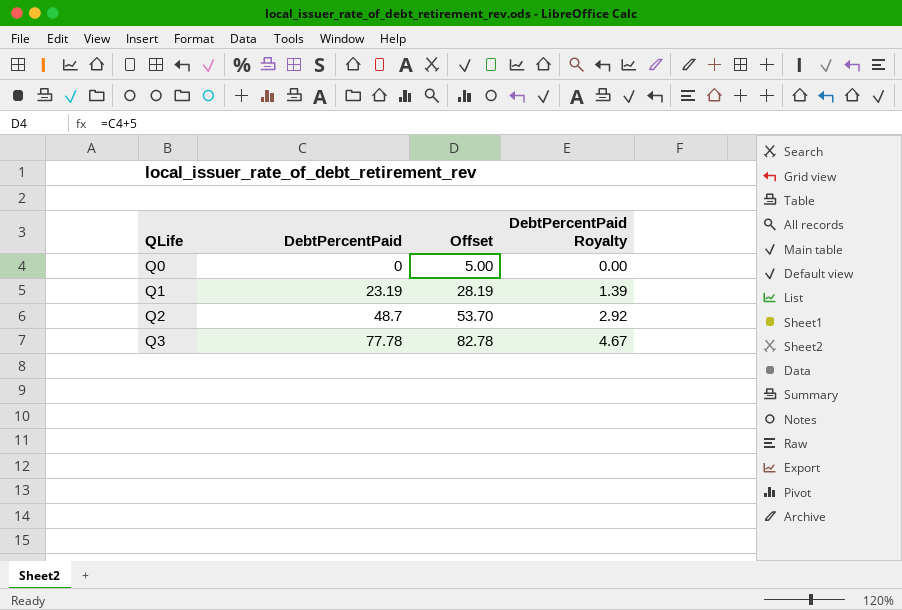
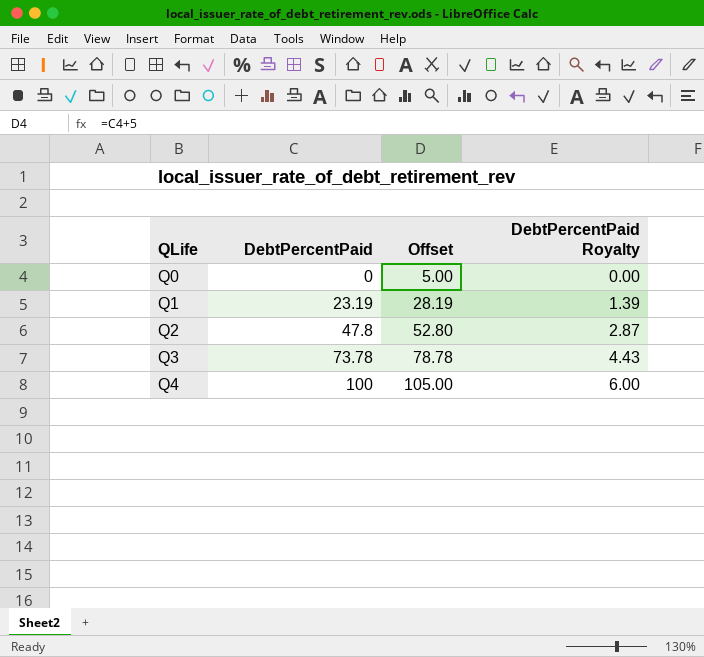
Q2 | DebtPercentPaid: 48.7 -> 47.8
Q2 | Offset: 53.70 -> 52.80
Q2 | DebtPercentPaid Royalty: 2.92 -> 2.87
Q3 | DebtPercentPaid: 77.78 -> 73.78
Q3 | Offset: 82.78 -> 78.78
Q3 | DebtPercentPaid Royalty: 4.67 -> 4.43
row Q4: none -> 100 | 105.00 | 6.00

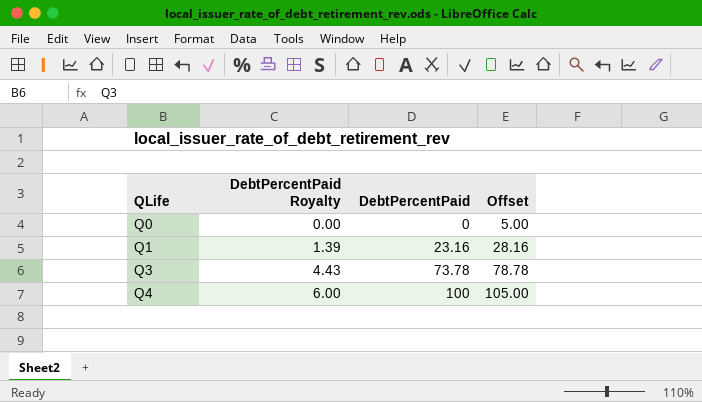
column DebtPercentPaid Royalty | position: 4 -> 2
row Q2: 47.8 | 52.80 | 2.87 -> none
Q1 | DebtPercentPaid: 23.19 -> 23.16
Q1 | Offset: 28.19 -> 28.16

